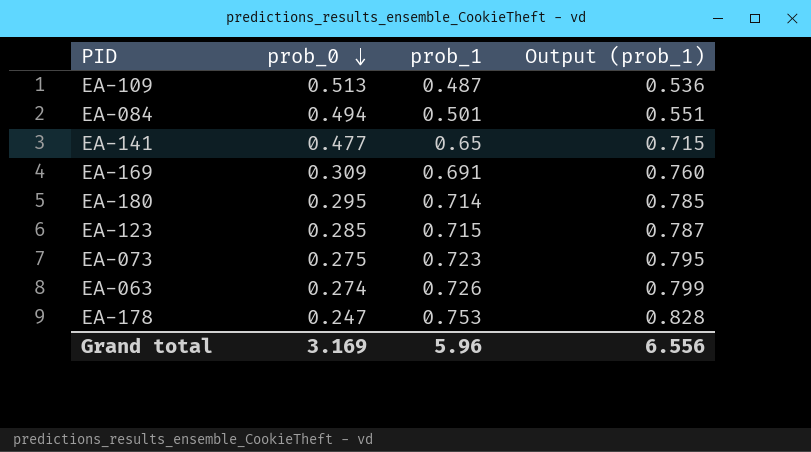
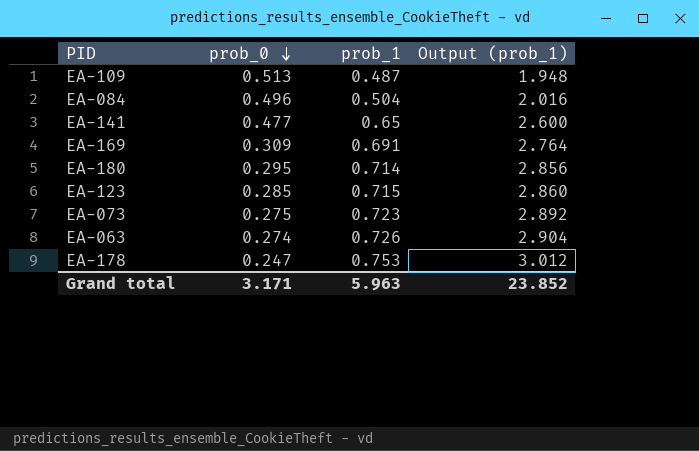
column Output (prob_1) | formula: [prob_1] * 1.1 -> [prob_1] * 4
EA-084 | prob_0: 0.494 -> 0.496
EA-084 | prob_1: 0.501 -> 0.504
Grand total | prob_0: 3.169 -> 3.171
Grand total | prob_1: 5.96 -> 5.963
Grand total | Output (prob_1): 6.556 -> 23.852

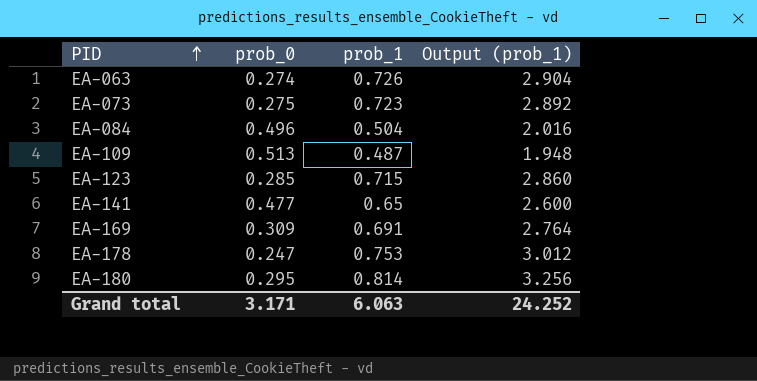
row order: prob_0 descending -> PID ascending
EA-180 | prob_1: 0.714 -> 0.814
EA-180 | Output (prob_1): 2.856 -> 3.256
Grand total | prob_1: 5.963 -> 6.063
Grand total | Output (prob_1): 23.852 -> 24.252

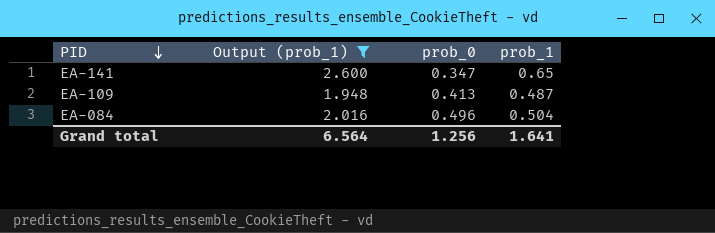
filter: none -> Output (prob_1) <= 2.600
row order: PID ascending -> PID descending
column Output (prob_1) | position: 4 -> 2
EA-141 | prob_0: 0.477 -> 0.347
EA-109 | prob_0: 0.513 -> 0.413
Grand total | Output (prob_1): 24.252 -> 6.564
Grand total | prob_0: 3.171 -> 1.256
Grand total | prob_1: 6.063 -> 1.641

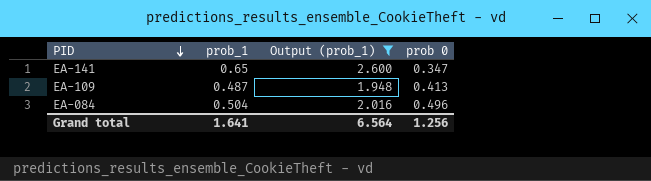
column prob_1 | position: 4 -> 2
column name: prob_0 -> prob 0

